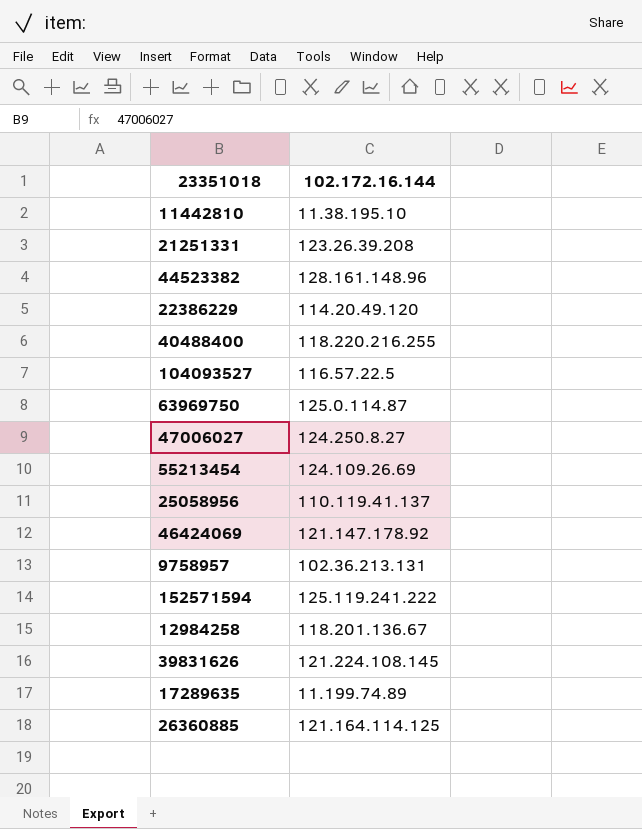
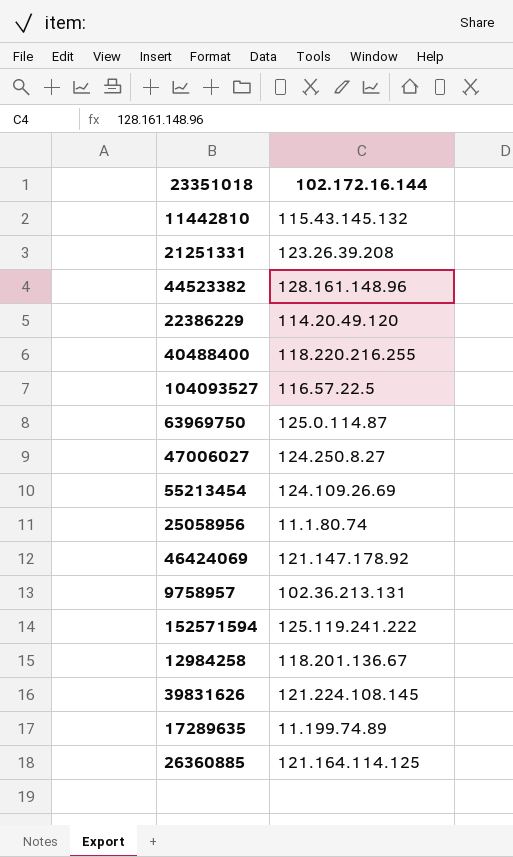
11442810 | 102.172.16.144: 11.38.195.10 -> 115.43.145.132
25058956 | 102.172.16.144: 110.119.41.137 -> 11.1.80.74

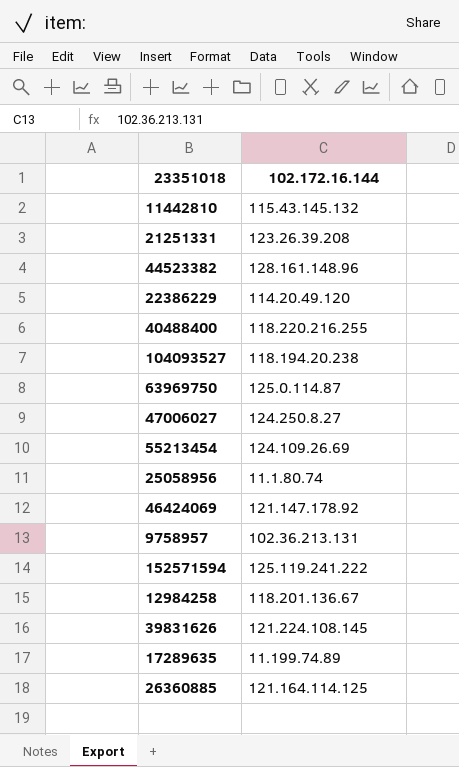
104093527 | 102.172.16.144: 116.57.22.5 -> 118.194.20.238

